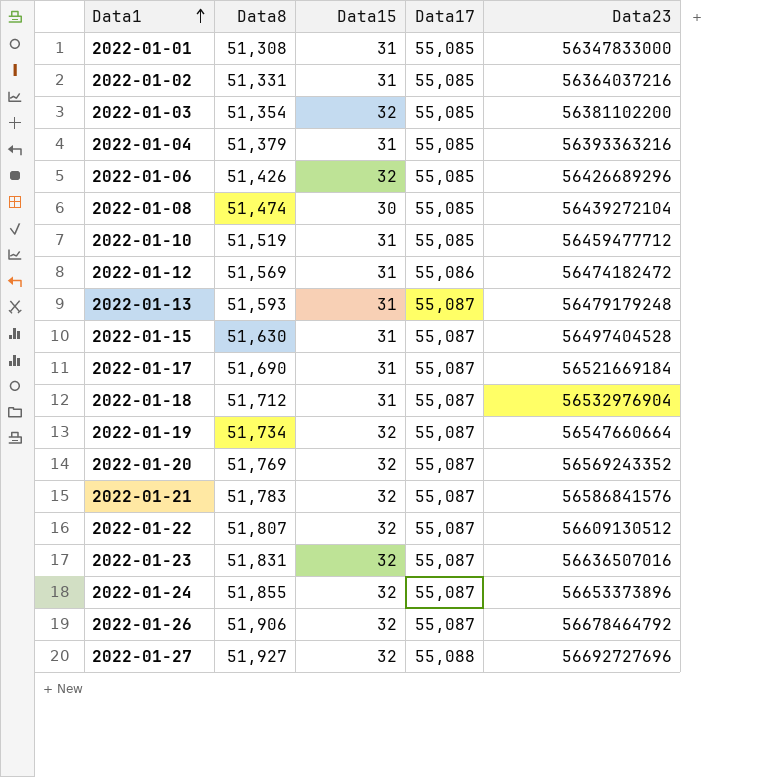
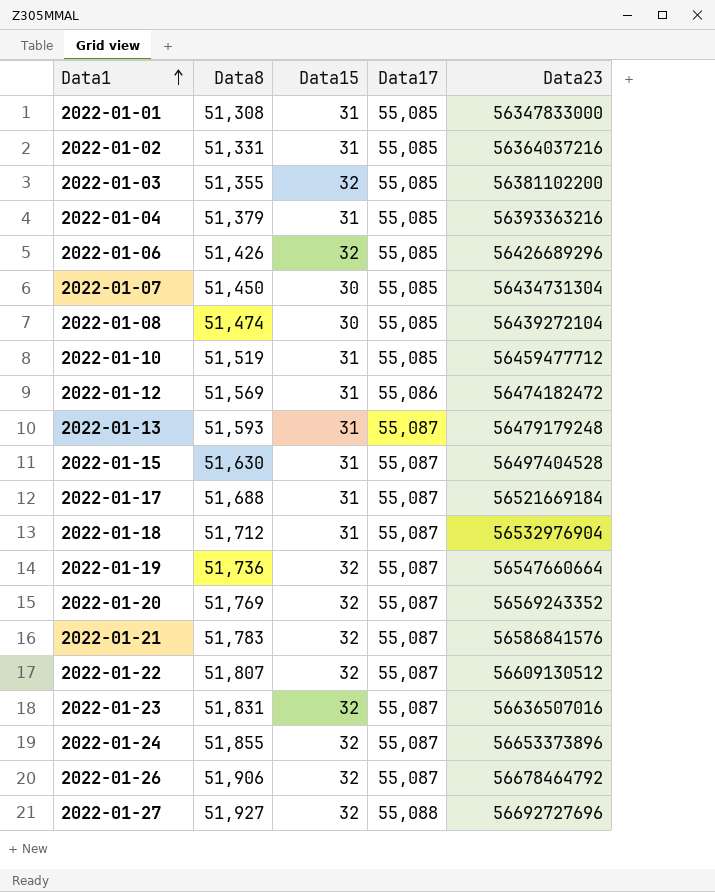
2022-01-03 | Data8: 51,354 -> 51,355
row 2022-01-07: none -> 51,450 | 30 | 55,085 | 56434731304
2022-01-17 | Data8: 51,690 -> 51,688
2022-01-19 | Data8: 51,734 -> 51,736

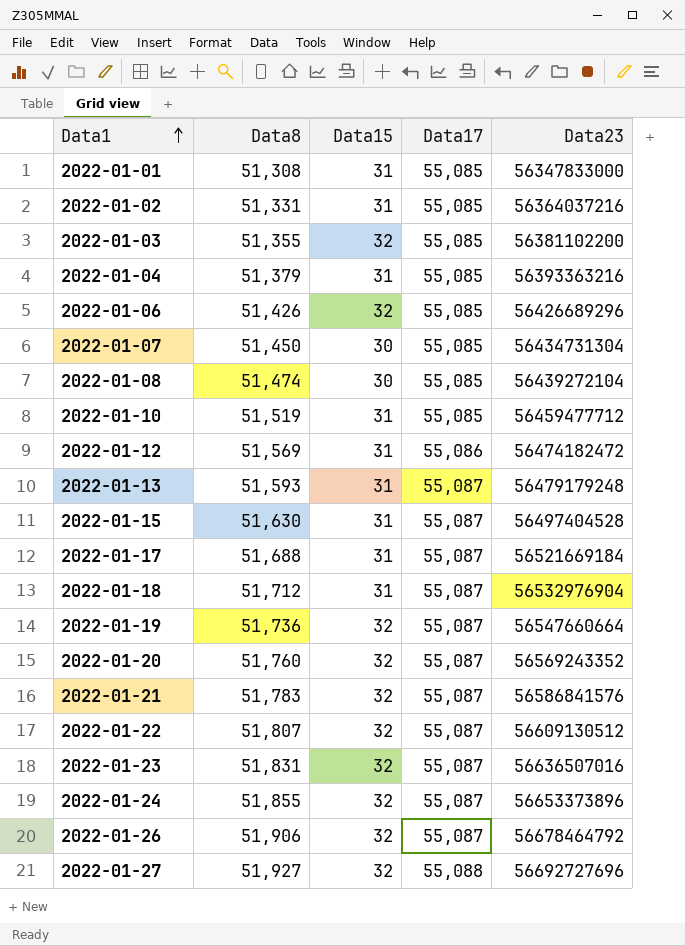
2022-01-20 | Data8: 51,769 -> 51,760

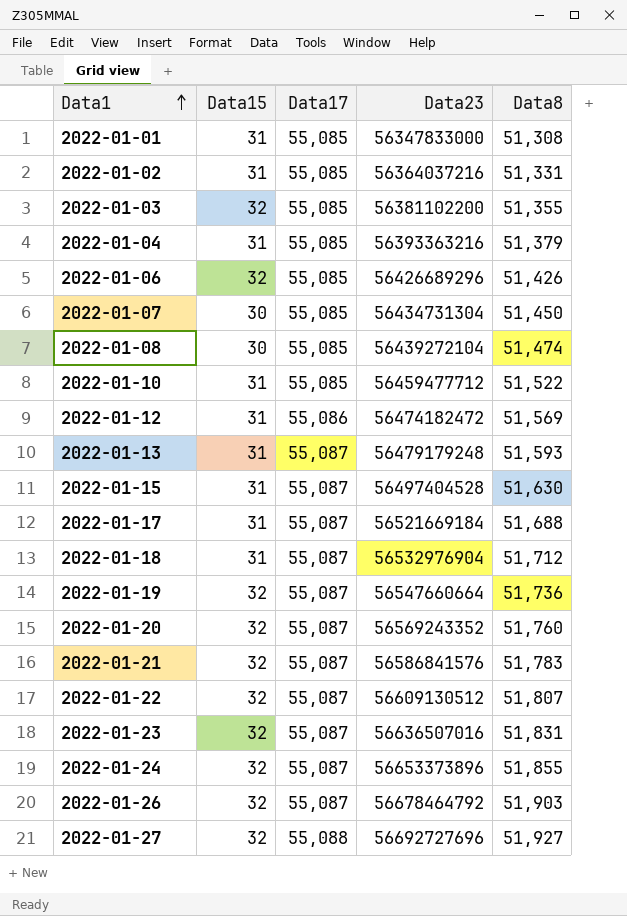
column Data8 | position: 2 -> 5
2022-01-10 | Data8: 51,519 -> 51,522
2022-01-26 | Data8: 51,906 -> 51,903

